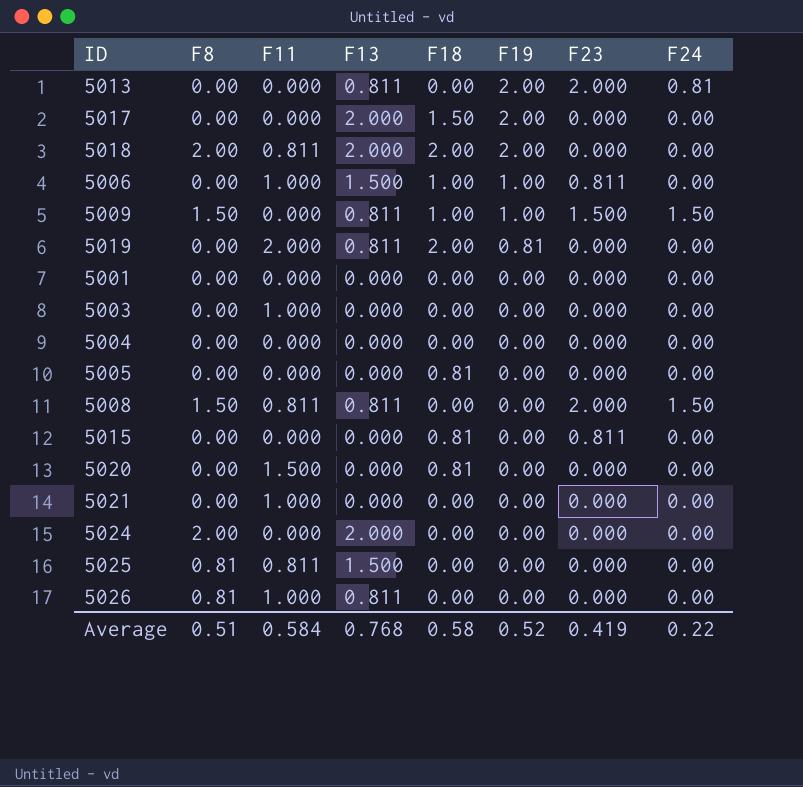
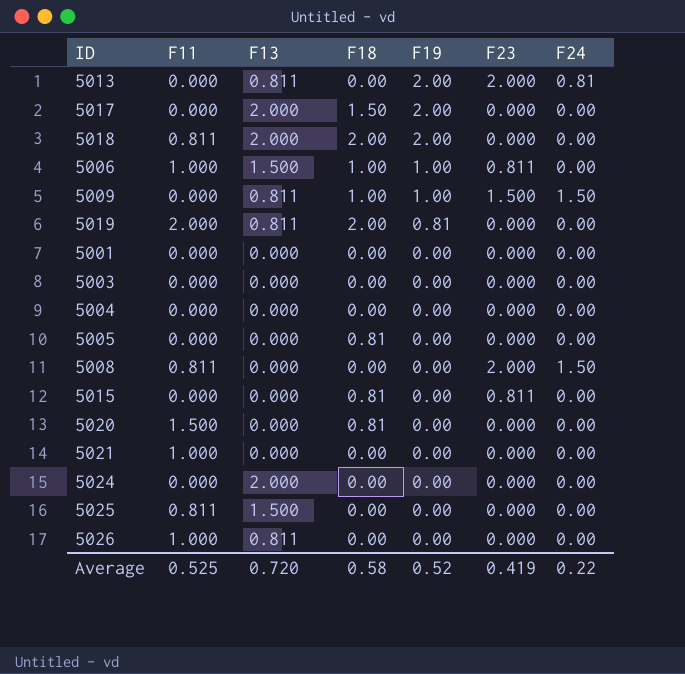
column F8 | position: 2 -> none
5003 | F11: 1.000 -> 0.000
5008 | F13: 0.811 -> 0.000
Average | F11: 0.584 -> 0.525
Average | F13: 0.768 -> 0.720

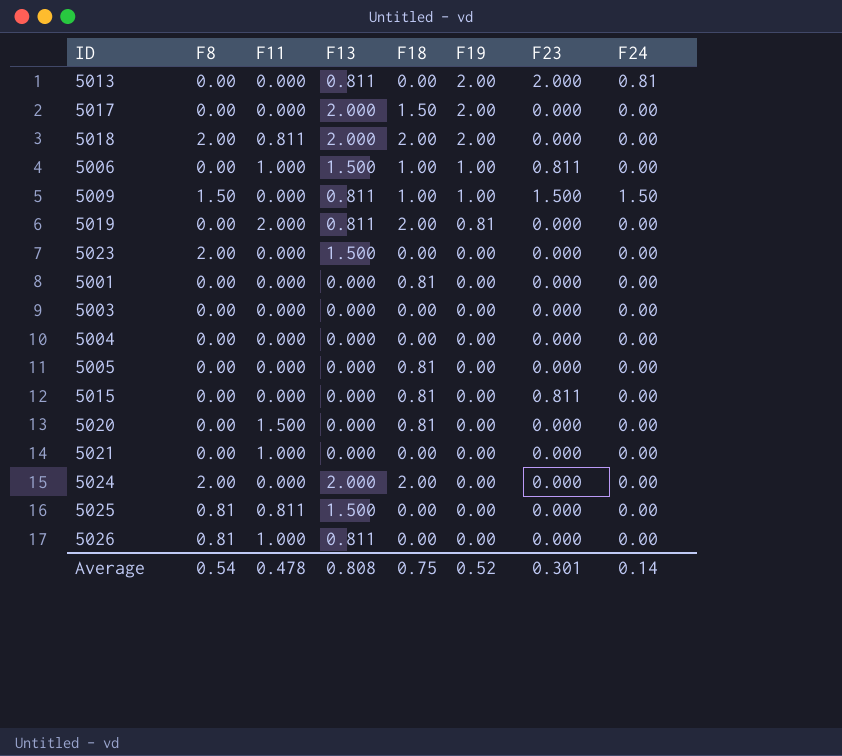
column F8 | position: none -> 2
row 5008: 0.811 | 0.000 | 0.00 | 0.00 | 2.000 | 1.50 -> none
row 5023: none -> 2.00 | 0.000 | 1.500 | 0.00 | 0.00 | 0.000 | 0.00
5001 | F18: 0.00 -> 0.81
5024 | F18: 0.00 -> 2.00
Average | F11: 0.525 -> 0.478
Average | F13: 0.720 -> 0.808
Average | F18: 0.58 -> 0.75
Average | F23: 0.419 -> 0.301
Average | F24: 0.22 -> 0.14

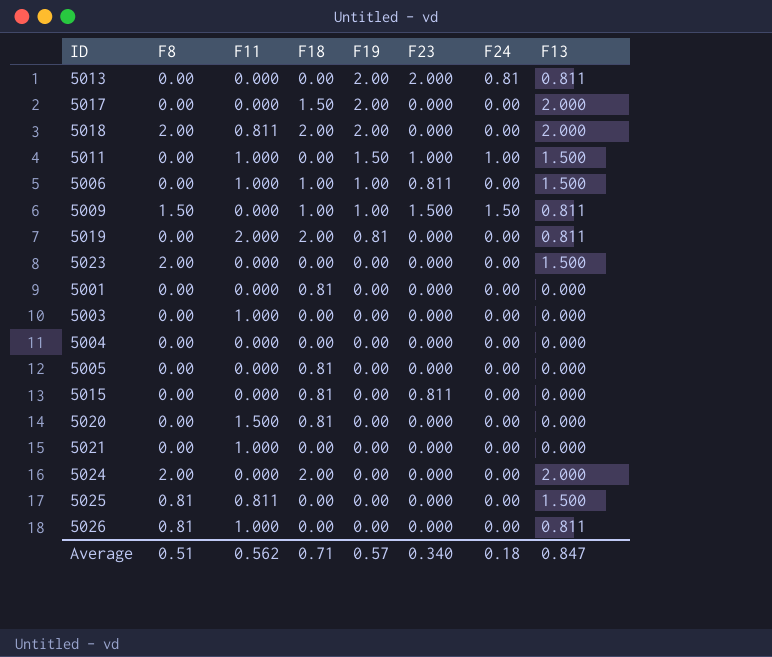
column F13 | position: 4 -> 8
row 5011: none -> 0.00 | 1.000 | 0.00 | 1.50 | 1.000 | 1.00 | 1.500
5003 | F11: 0.000 -> 1.000
Average | F8: 0.54 -> 0.51
Average | F11: 0.478 -> 0.562
Average | F18: 0.75 -> 0.71
Average | F19: 0.52 -> 0.57
Average | F23: 0.301 -> 0.340
Average | F24: 0.14 -> 0.18
Average | F13: 0.808 -> 0.847

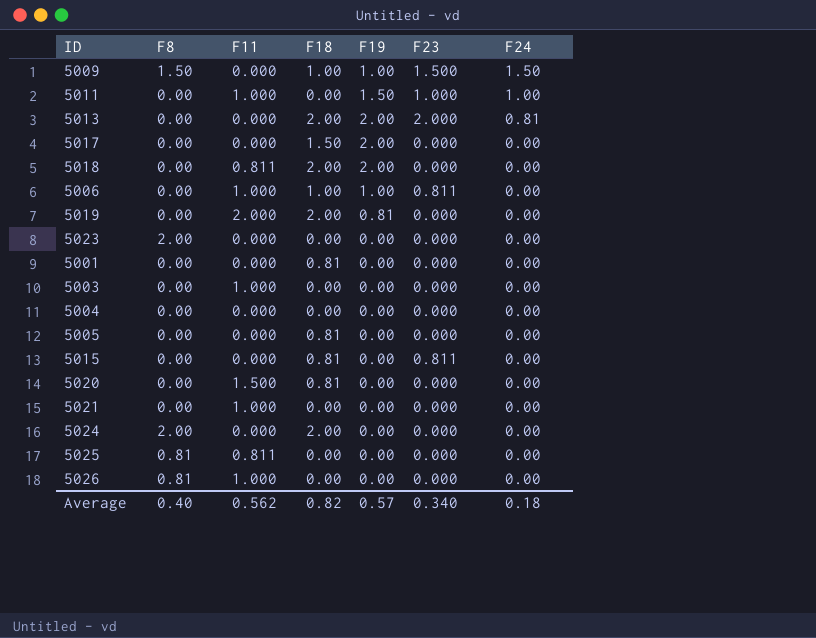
row order: F19 descending -> F24 descending
column F13 | position: 8 -> none
5013 | F18: 0.00 -> 2.00
5018 | F8: 2.00 -> 0.00
Average | F8: 0.51 -> 0.40
Average | F18: 0.71 -> 0.82

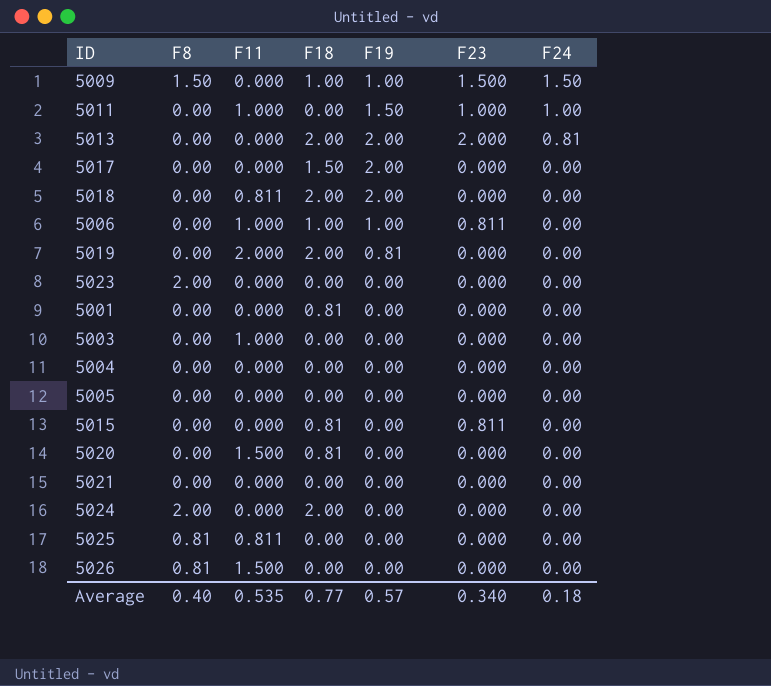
5005 | F18: 0.81 -> 0.00
5021 | F11: 1.000 -> 0.000
5026 | F11: 1.000 -> 1.500
Average | F11: 0.562 -> 0.535
Average | F18: 0.82 -> 0.77

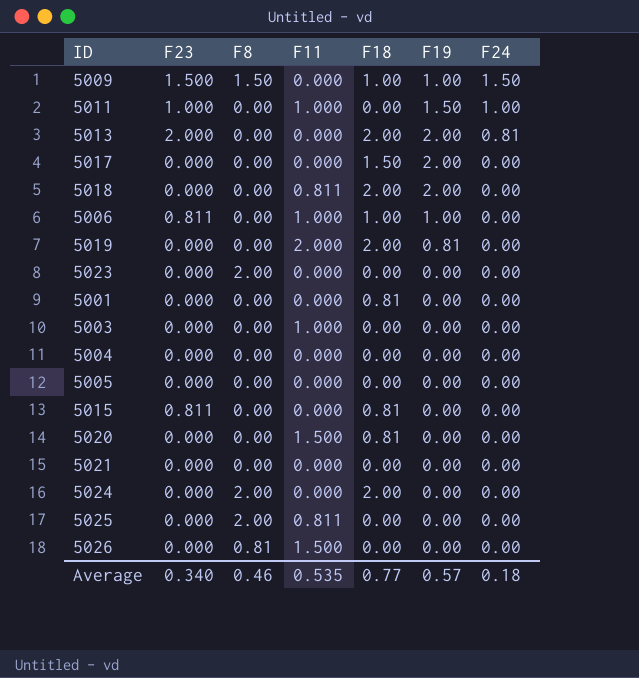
column F23 | position: 6 -> 2
5025 | F8: 0.81 -> 2.00
Average | F8: 0.40 -> 0.46

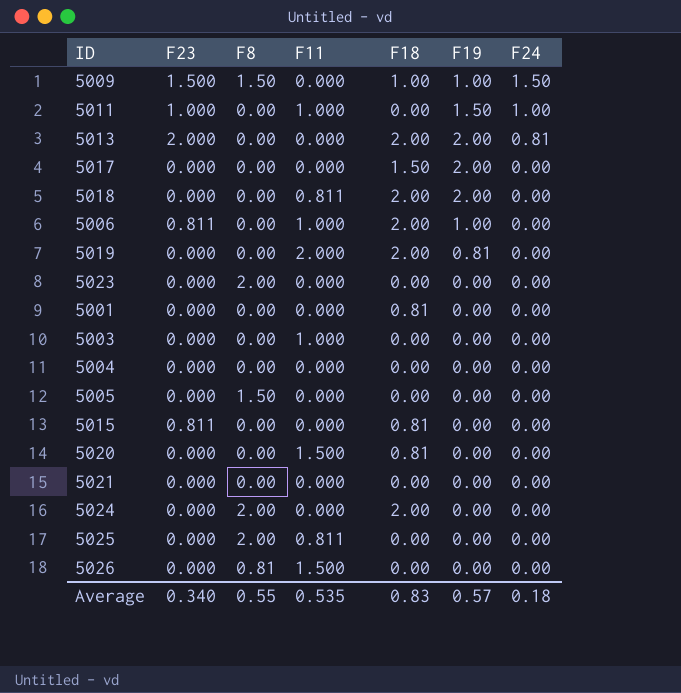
5006 | F18: 1.00 -> 2.00
5005 | F8: 0.00 -> 1.50
Average | F8: 0.46 -> 0.55
Average | F18: 0.77 -> 0.83

